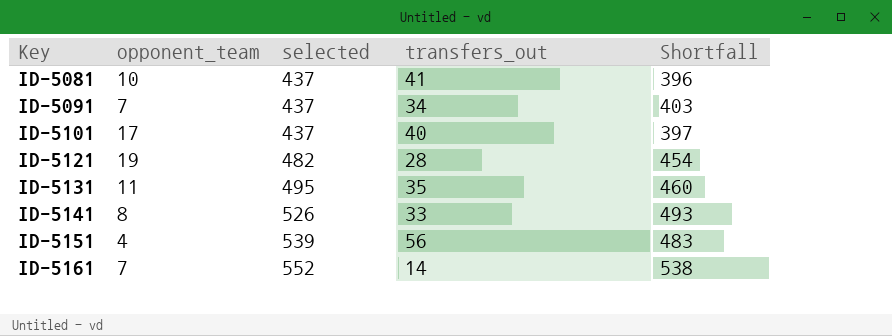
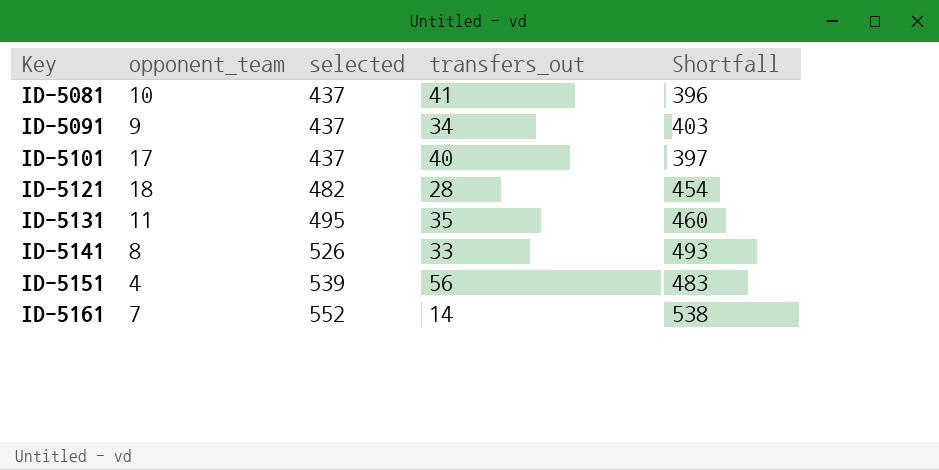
ID-5091 | opponent_team: 7 -> 9
ID-5121 | opponent_team: 19 -> 18

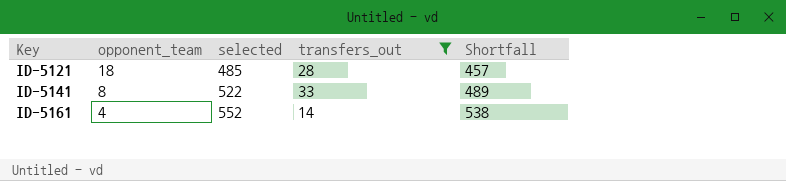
filter: none -> transfers_out <= 33
ID-5121 | selected: 482 -> 485
ID-5121 | Shortfall: 454 -> 457
ID-5141 | selected: 526 -> 522
ID-5141 | Shortfall: 493 -> 489
ID-5161 | opponent_team: 7 -> 4

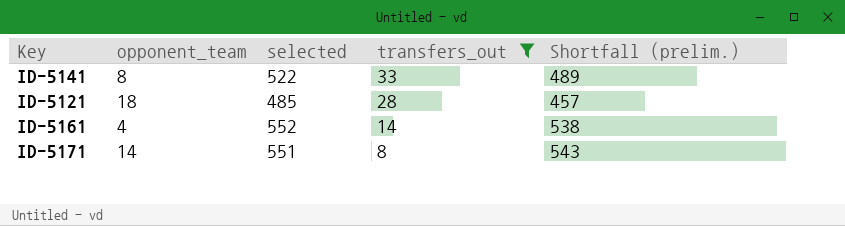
row order: Key ascending -> transfers_out descending
column name: Shortfall -> Shortfall (prelim.)
row ID-5171: none -> 14 | 551 | 8 | 543

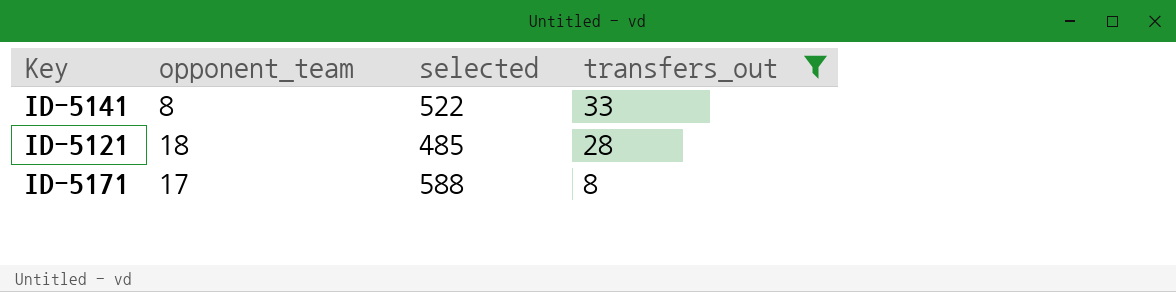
column Shortfall (prelim.) | formula: [selected] - [transfers_out] -> none
row ID-5161: 4 | 552 | 14 | 538 -> none
ID-5171 | opponent_team: 14 -> 17
ID-5171 | selected: 551 -> 588

